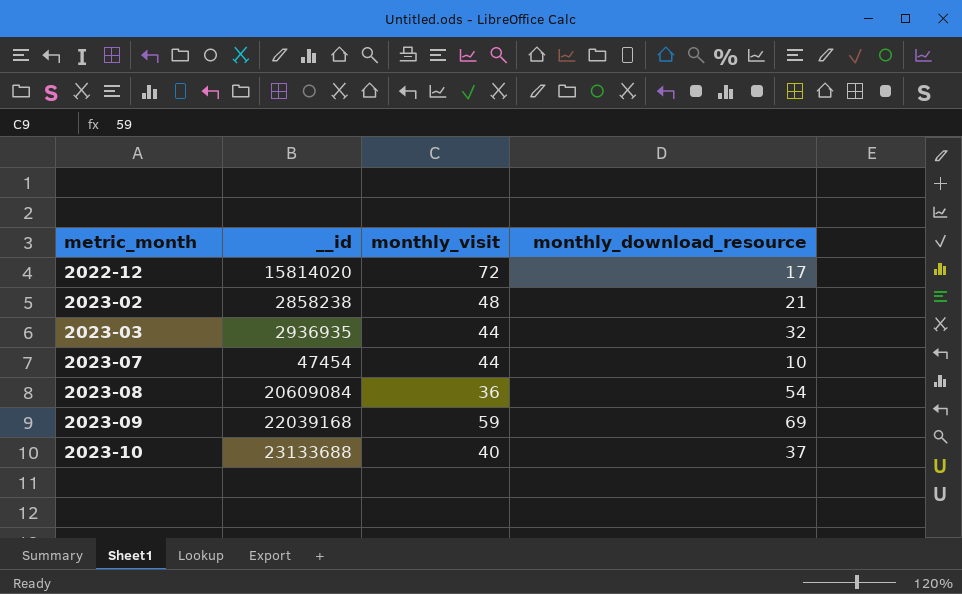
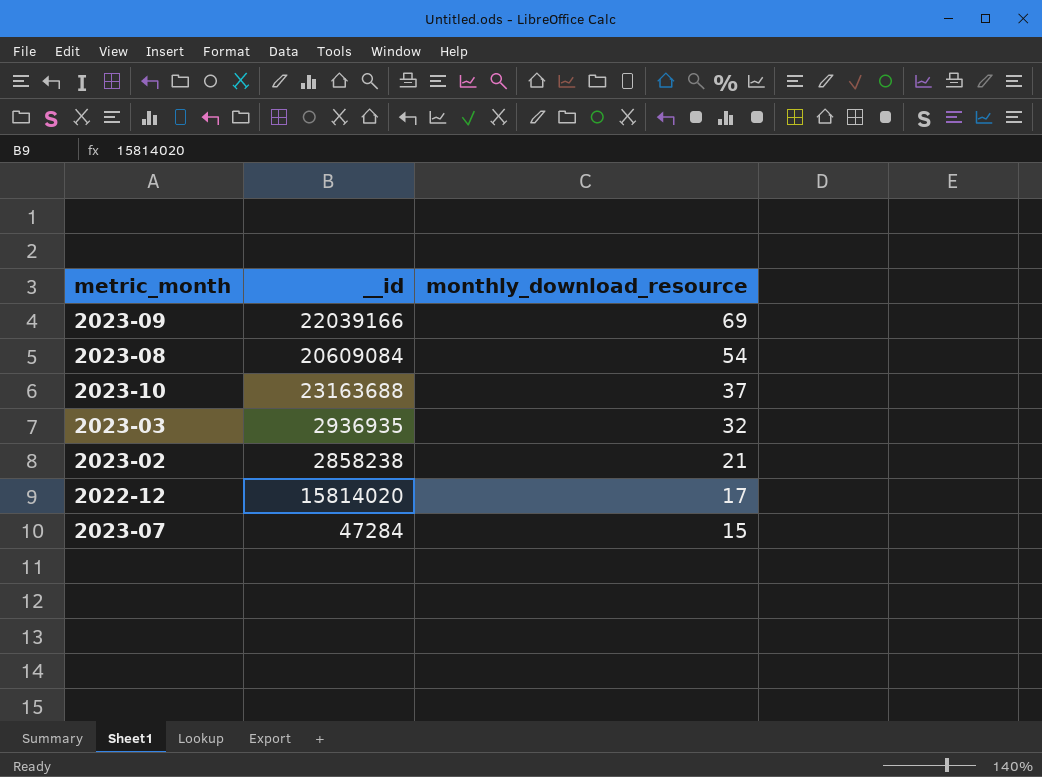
row order: metric_month ascending -> monthly_download_resource descending
column monthly_visit | position: 3 -> none
2023-09 | __id: 22039168 -> 22039166
2023-10 | __id: 23133688 -> 23163688
2023-07 | __id: 47454 -> 47284
2023-07 | monthly_download_resource: 10 -> 15

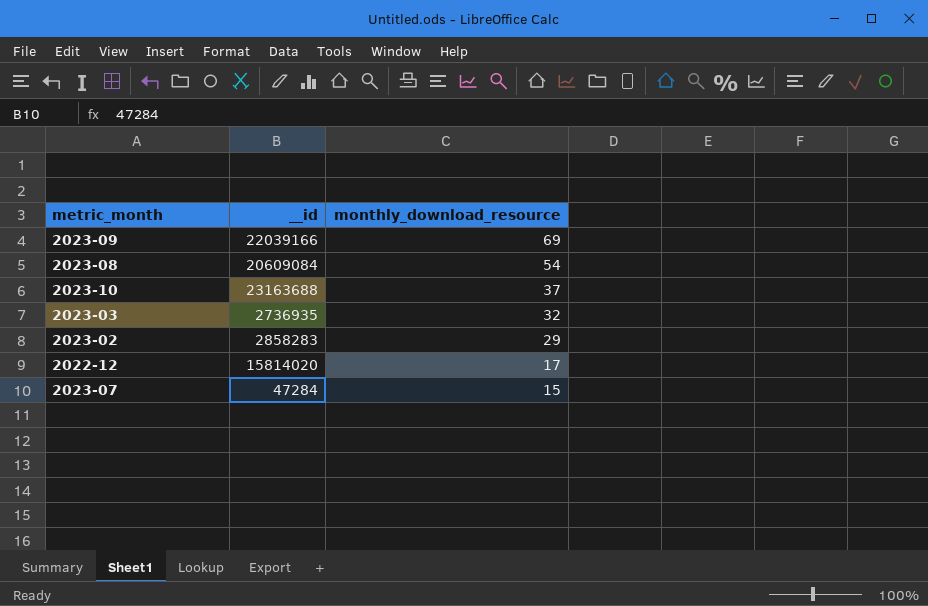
2023-03 | __id: 2936935 -> 2736935
2023-02 | __id: 2858238 -> 2858283
2023-02 | monthly_download_resource: 21 -> 29

